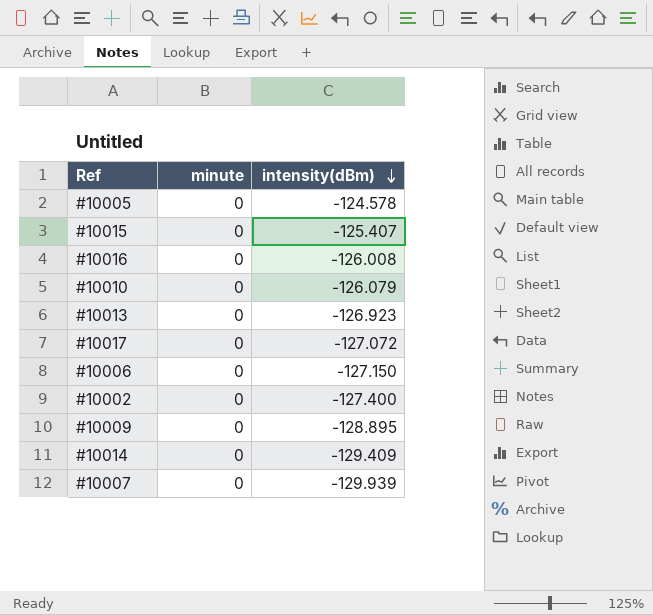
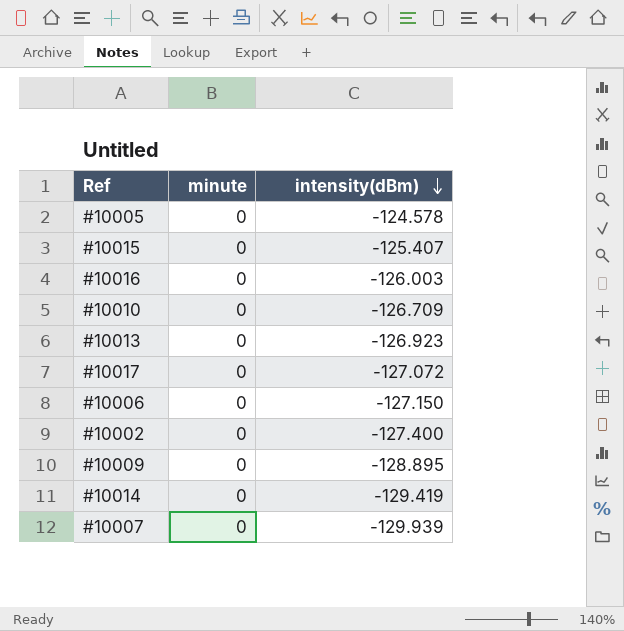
#10016 | intensity(dBm): -126.008 -> -126.003
#10010 | intensity(dBm): -126.079 -> -126.709
#10014 | intensity(dBm): -129.409 -> -129.419

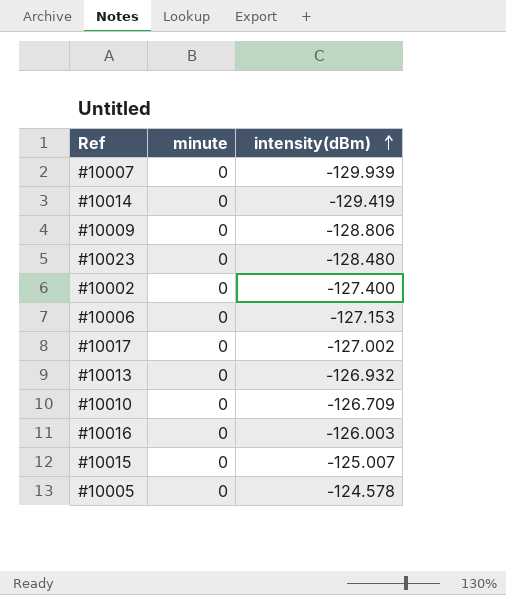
row order: intensity(dBm) descending -> intensity(dBm) ascending
#10009 | intensity(dBm): -128.895 -> -128.806
row #10023: none -> 0 | -128.480
#10006 | intensity(dBm): -127.150 -> -127.153
#10017 | intensity(dBm): -127.072 -> -127.002
#10013 | intensity(dBm): -126.923 -> -126.932
#10015 | intensity(dBm): -125.407 -> -125.007

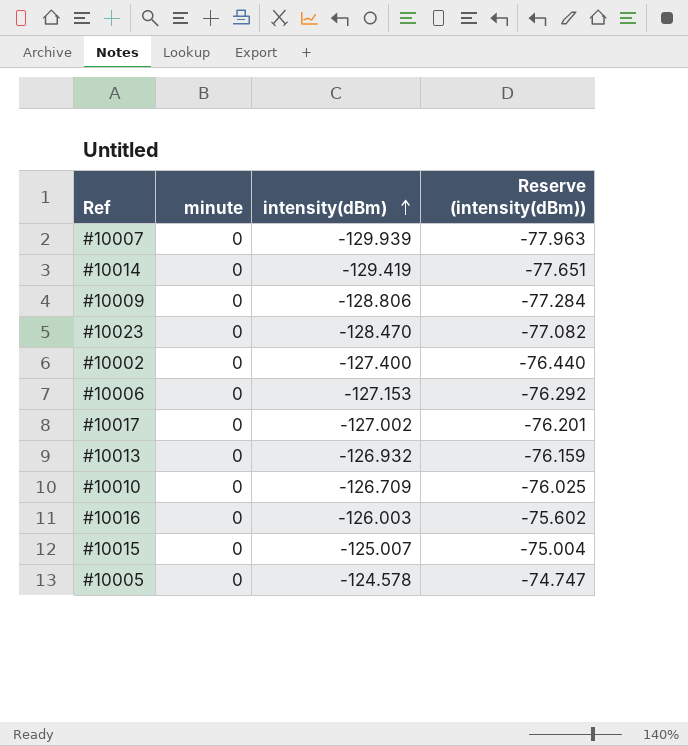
column Reserve (intensity(dBm)) | formula: none -> [intensity(dBm)] * 0.6
#10023 | intensity(dBm): -128.480 -> -128.470

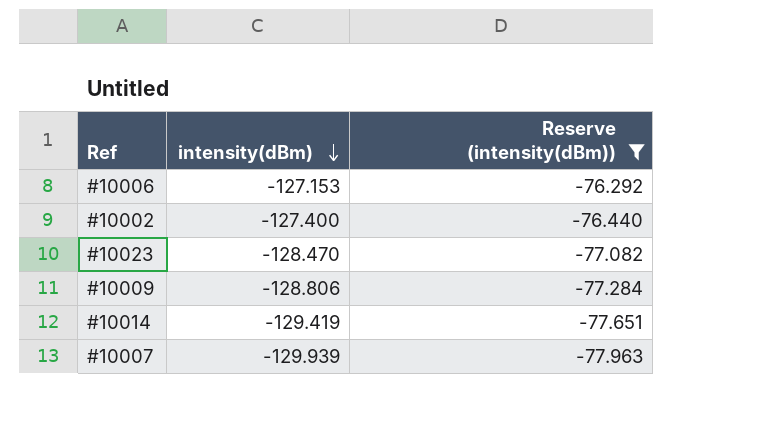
filter: none -> Reserve (intensity(dBm)) <= -76.292
row order: intensity(dBm) ascending -> intensity(dBm) descending
column minute | position: 2 -> none

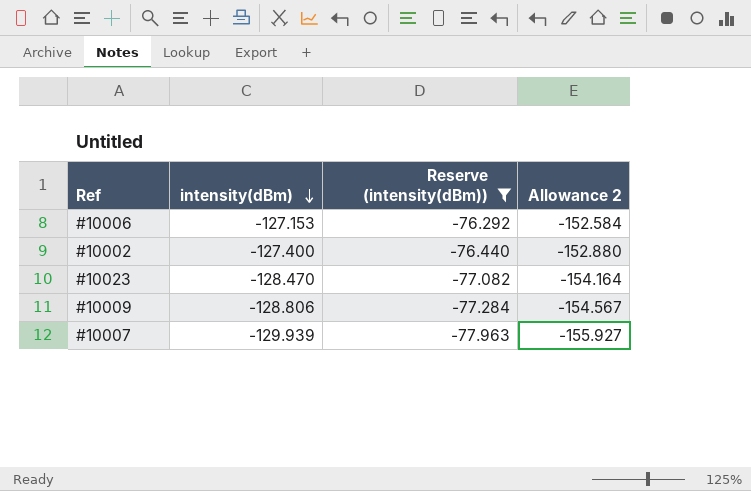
column Allowance 2 | formula: none -> [intensity(dBm)] * 1.2
row #10014: -129.419 | -77.651 -> none

